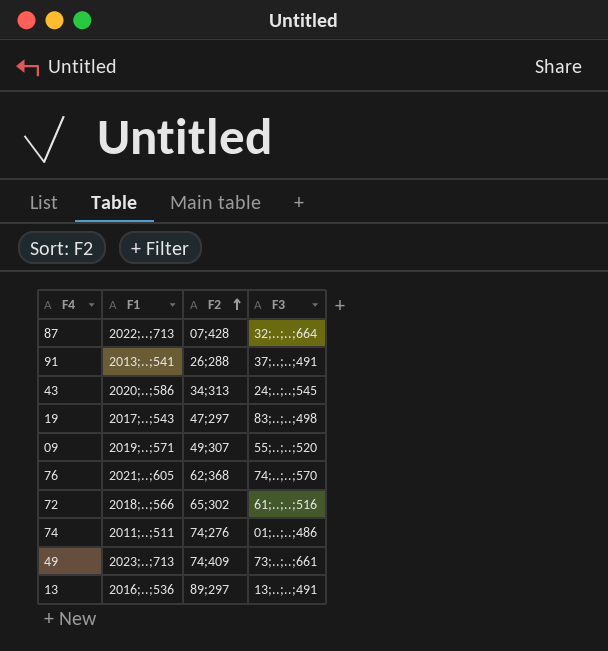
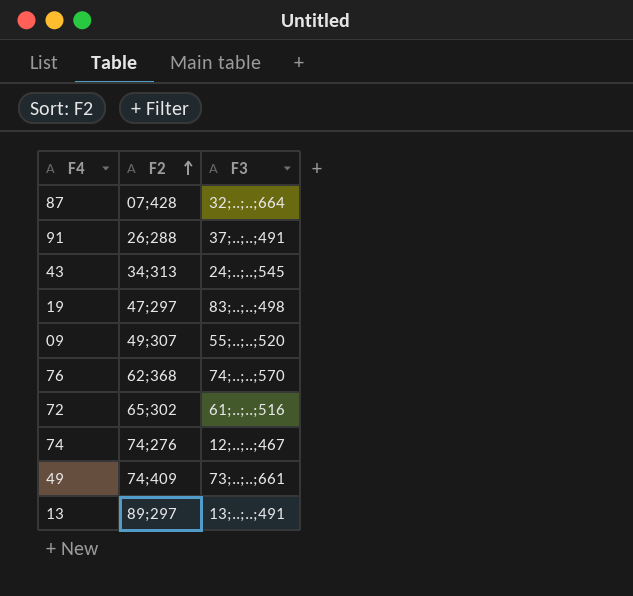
column F1 | position: 2 -> none
74 | F3: 01;..;..;486 -> 12;..;..;467

